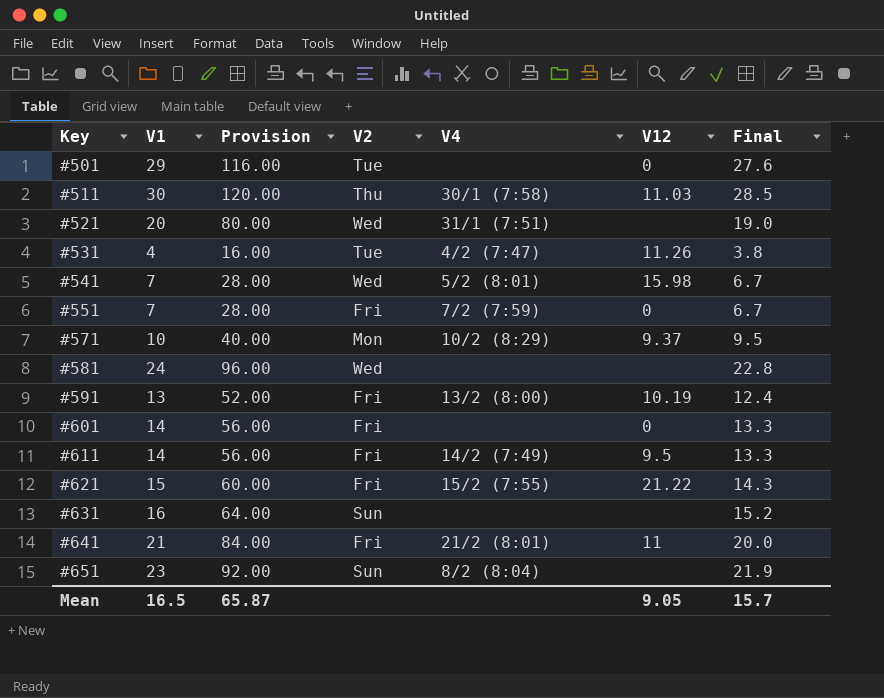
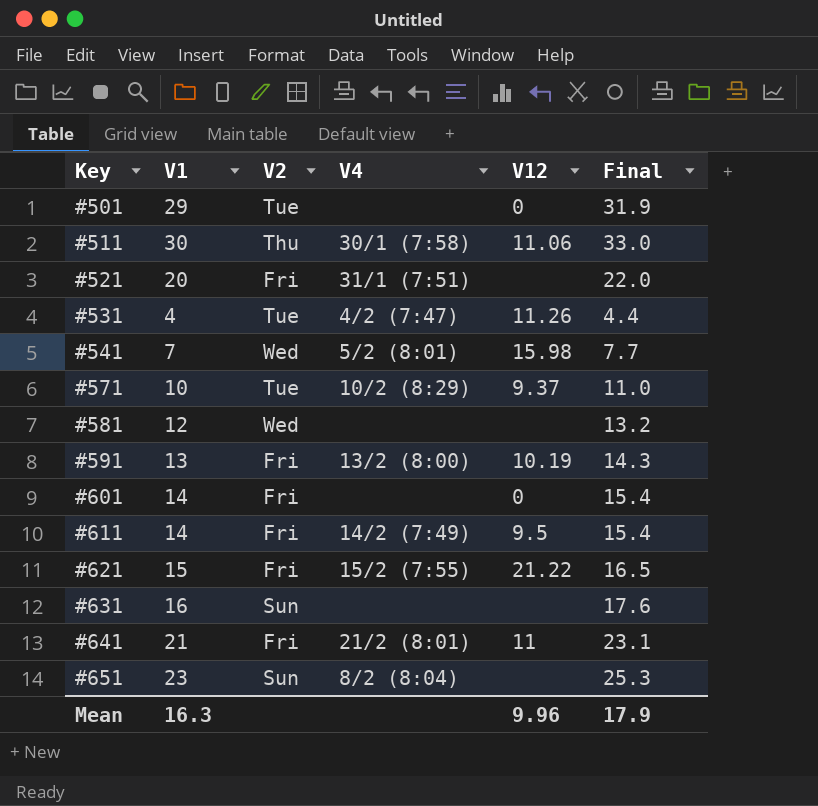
column Provision | formula: [V1] * 4 -> none
column Final | formula: [V1] * 0.95 -> [V1] * 1.1
row #551: 7 | 28.00 | Fri | 7/2 (7:59) | 0 | 6.7 -> none
#511 | V12: 11.03 -> 11.06
#521 | V2: Wed -> Fri
#571 | V2: Mon -> Tue
#581 | V1: 24 -> 12
Mean | V1: 16.5 -> 16.3
Mean | V12: 9.05 -> 9.96
Mean | Final: 15.7 -> 17.9

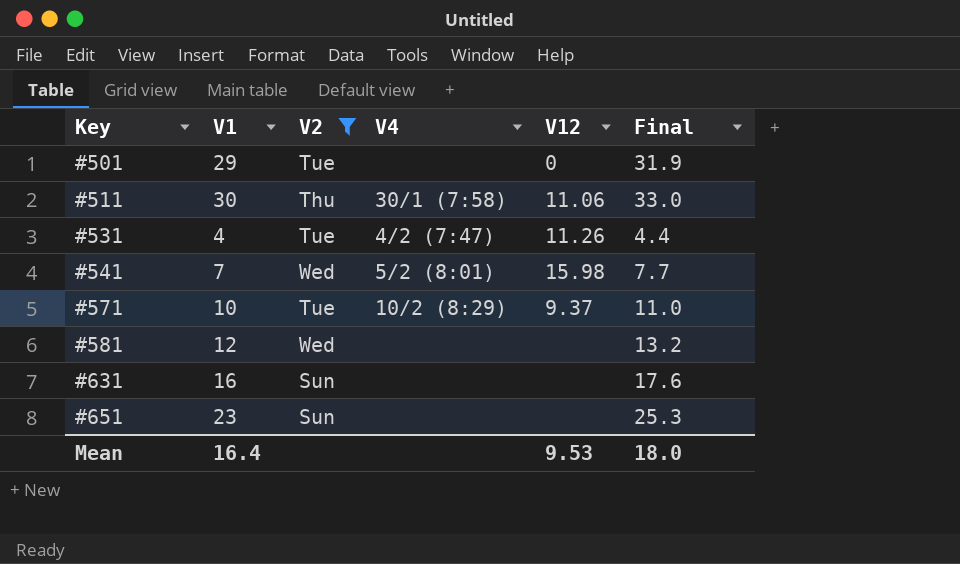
filter: none -> V2 != Fri
#651 | V4: 8/2 (8:04) -> none
Mean | V1: 16.3 -> 16.4
Mean | V12: 9.96 -> 9.53
Mean | Final: 17.9 -> 18.0

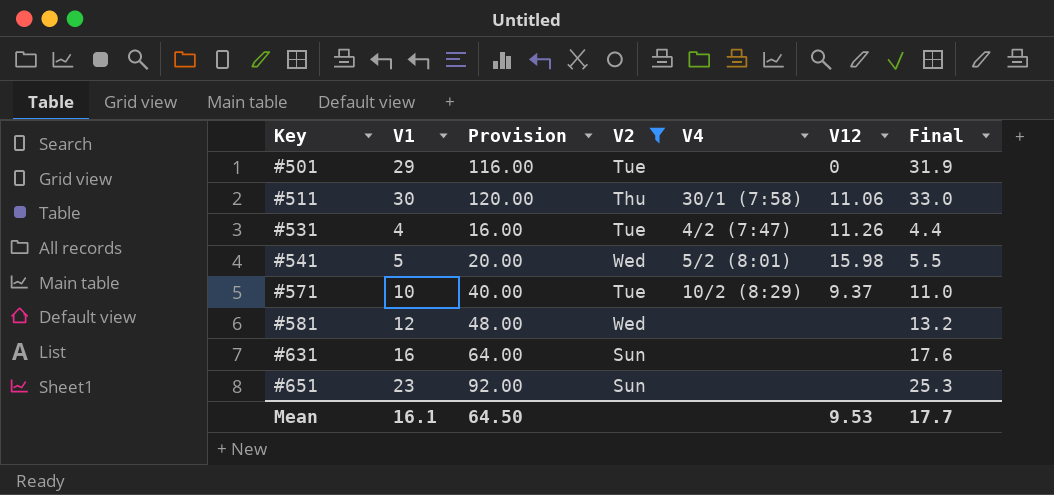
column Provision | formula: none -> [V1] * 4
#541 | V1: 7 -> 5
#541 | Final: 7.7 -> 5.5
Mean | V1: 16.4 -> 16.1
Mean | Final: 18.0 -> 17.7

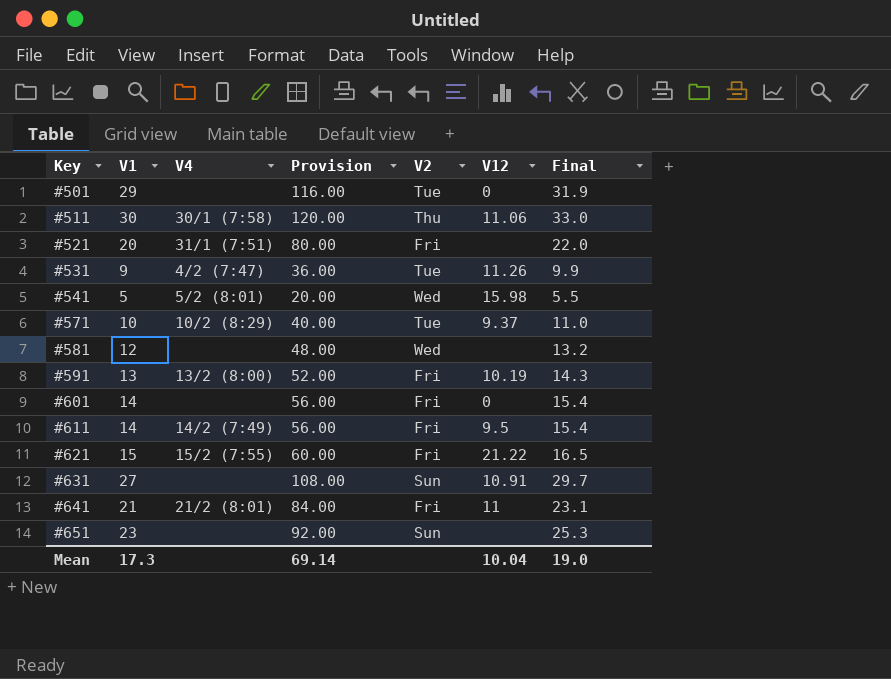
filter: V2 != Fri -> none
column V4 | position: 5 -> 3
#531 | V1: 4 -> 9
#531 | Provision: 16.00 -> 36.00
#531 | Final: 4.4 -> 9.9
#631 | V1: 16 -> 27
#631 | Provision: 64.00 -> 108.00
#631 | V12: none -> 10.91
#631 | Final: 17.6 -> 29.7
Mean | V1: 16.1 -> 17.3
Mean | Provision: 64.50 -> 69.14
Mean | V12: 9.53 -> 10.04
Mean | Final: 17.7 -> 19.0

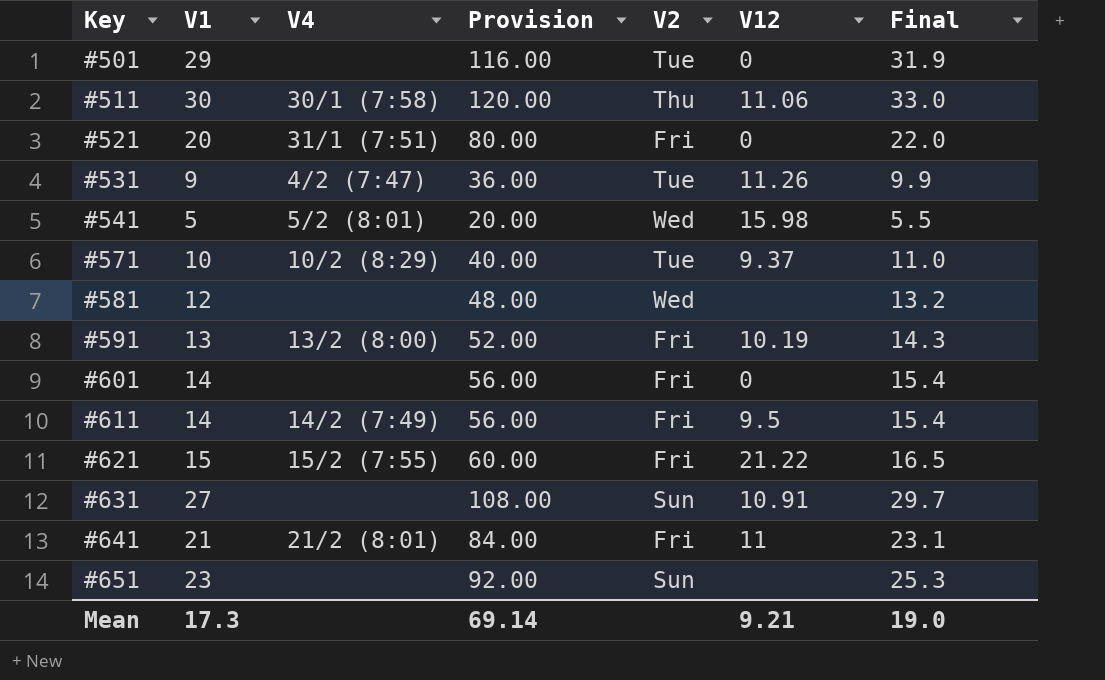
#521 | V12: none -> 0
Mean | V12: 10.04 -> 9.21

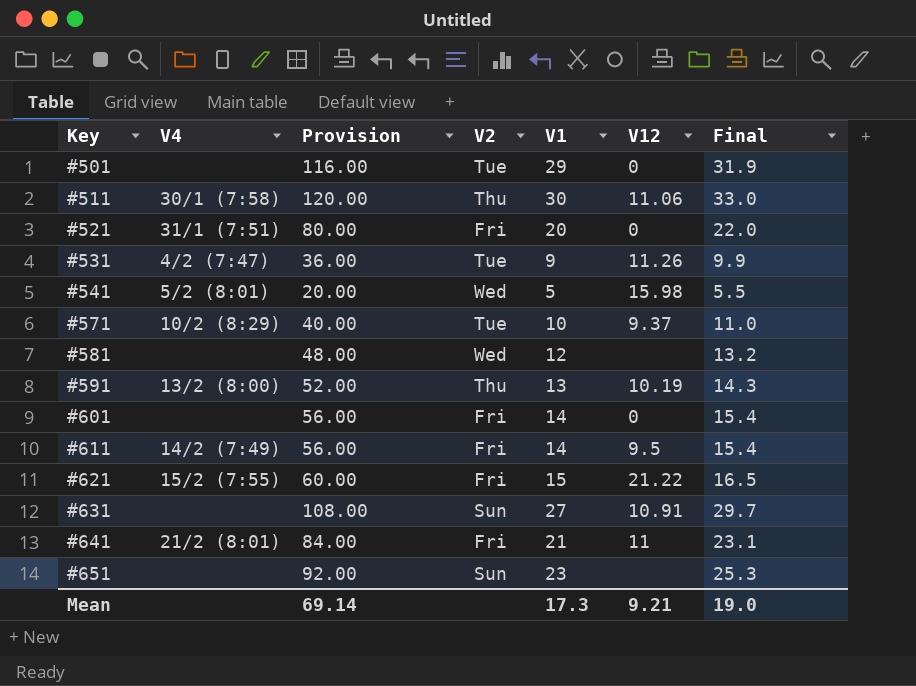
column V1 | position: 2 -> 5
#591 | V2: Fri -> Thu

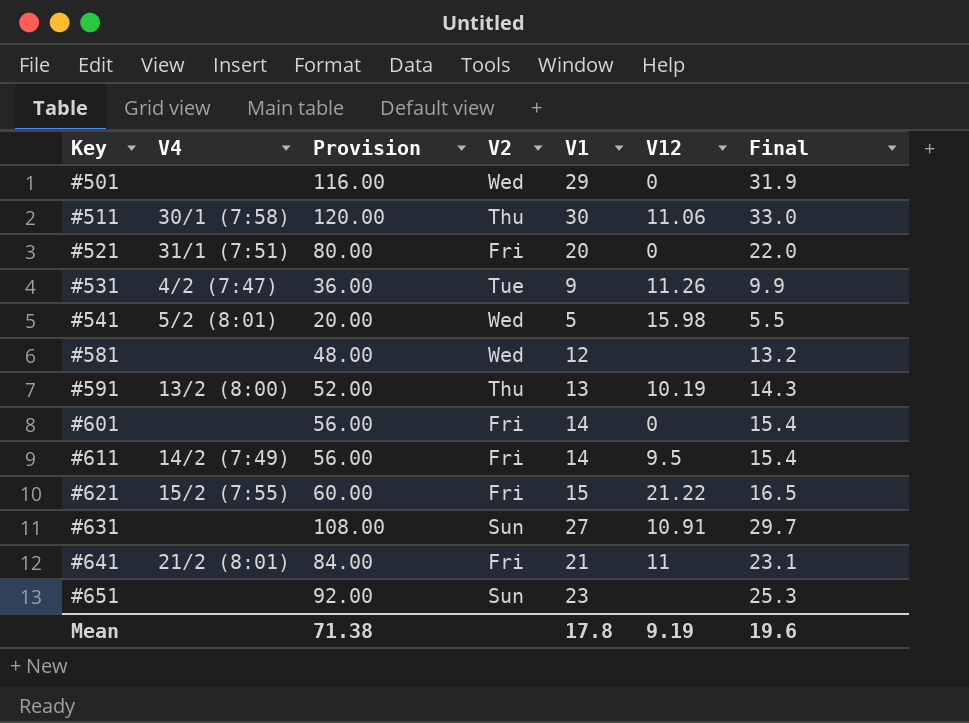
row #571: 10/2 (8:29) | 40.00 | Tue | 10 | 9.37 | 11.0 -> none
#501 | V2: Tue -> Wed
Mean | Provision: 69.14 -> 71.38
Mean | V1: 17.3 -> 17.8
Mean | V12: 9.21 -> 9.19
Mean | Final: 19.0 -> 19.6

